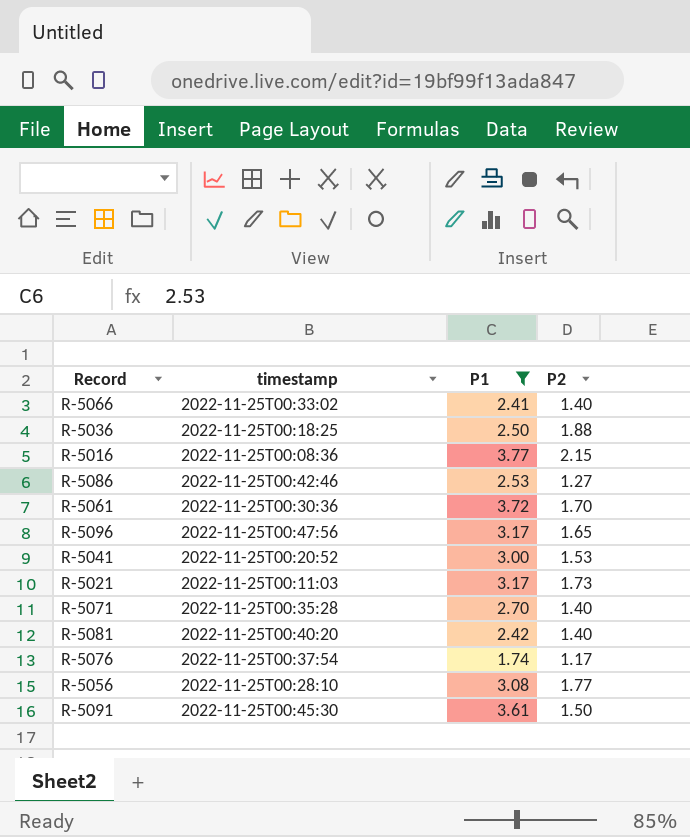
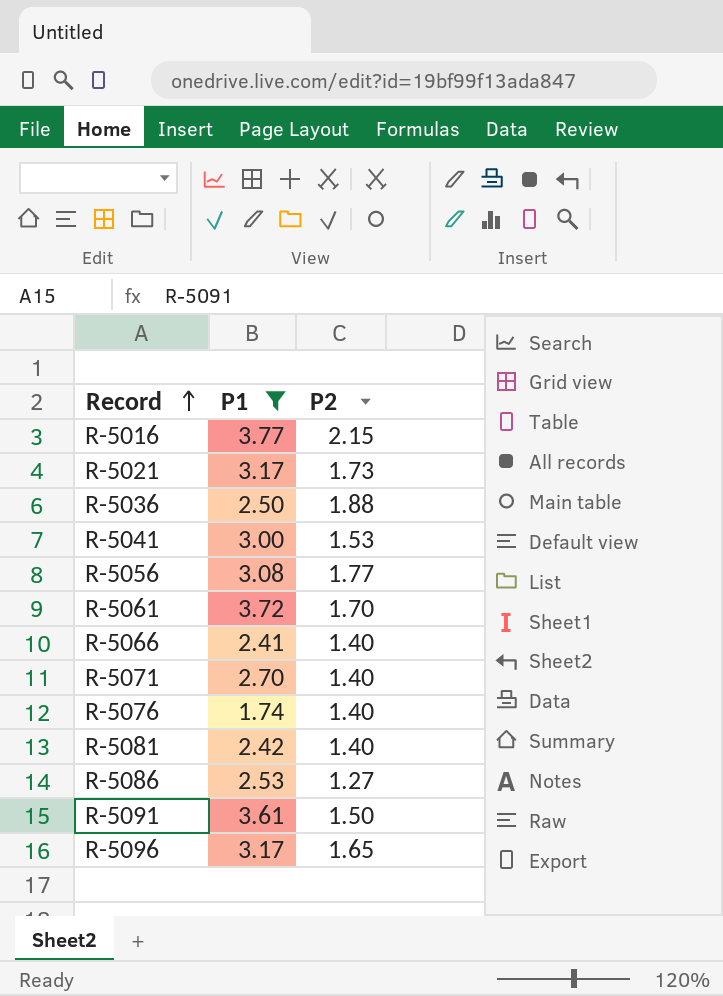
row order: none -> Record ascending
column timestamp | position: 2 -> none
R-5076 | P2: 1.17 -> 1.40

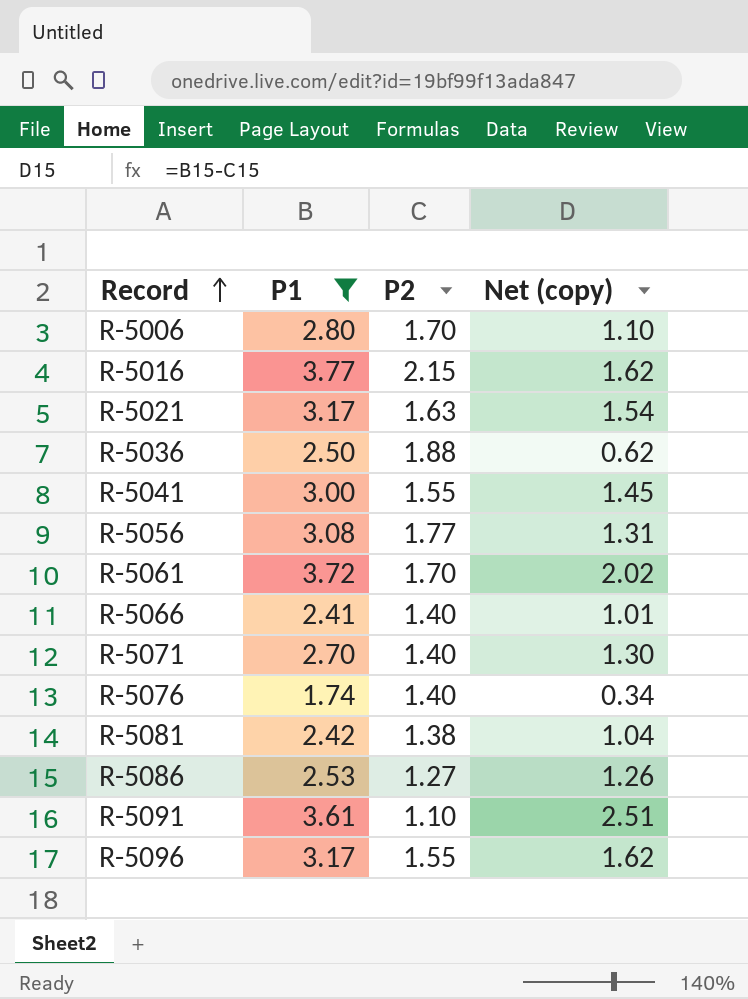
column Net (copy) | formula: none -> [P1] - [P2]
row R-5006: none -> 2.80 | 1.70 | 1.10
R-5021 | P2: 1.73 -> 1.63
R-5041 | P2: 1.53 -> 1.55
R-5081 | P2: 1.40 -> 1.38
R-5091 | P2: 1.50 -> 1.10
R-5096 | P2: 1.65 -> 1.55

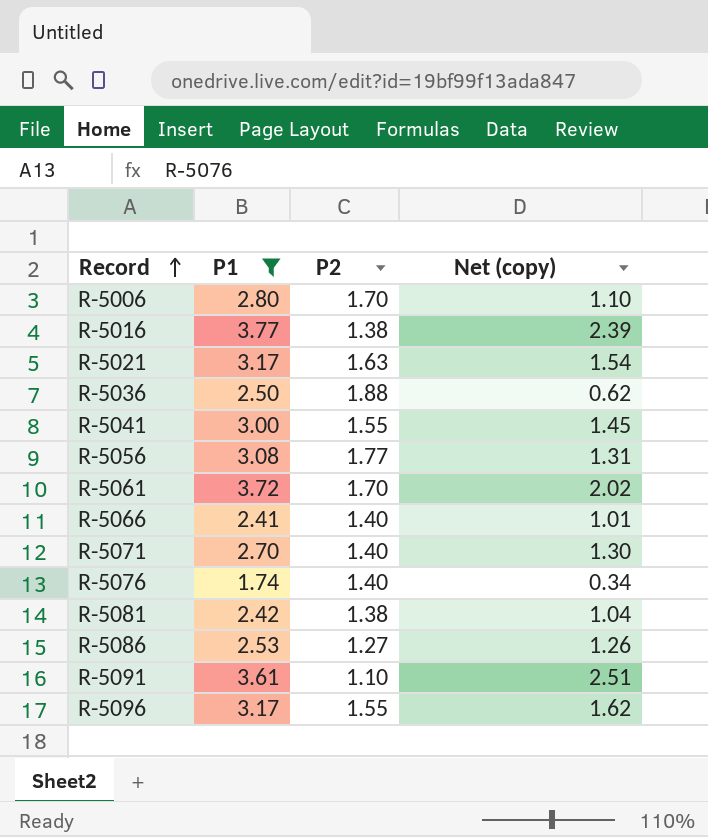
R-5016 | P2: 2.15 -> 1.38
R-5016 | Net (copy): 1.62 -> 2.39

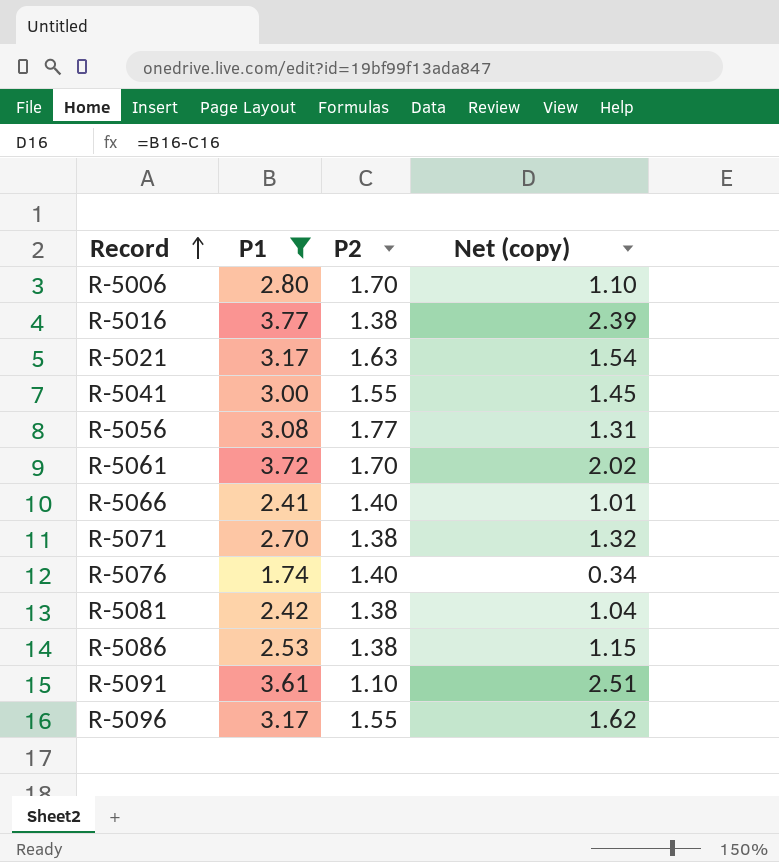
row R-5036: 2.50 | 1.88 | 0.62 -> none
R-5071 | P2: 1.40 -> 1.38
R-5071 | Net (copy): 1.30 -> 1.32
R-5086 | P2: 1.27 -> 1.38
R-5086 | Net (copy): 1.26 -> 1.15

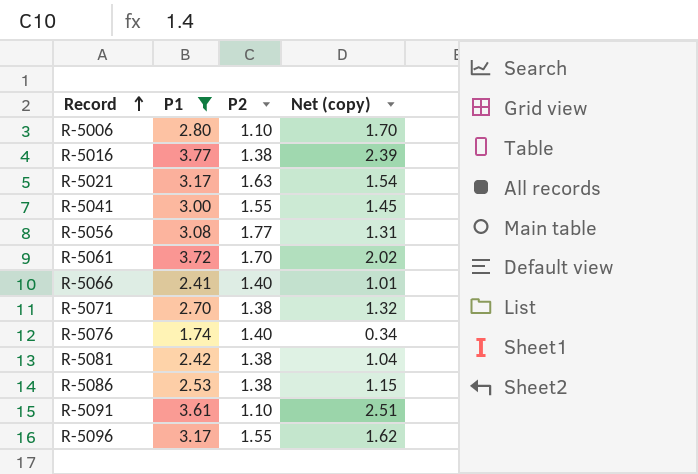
R-5006 | P2: 1.70 -> 1.10
R-5006 | Net (copy): 1.10 -> 1.70

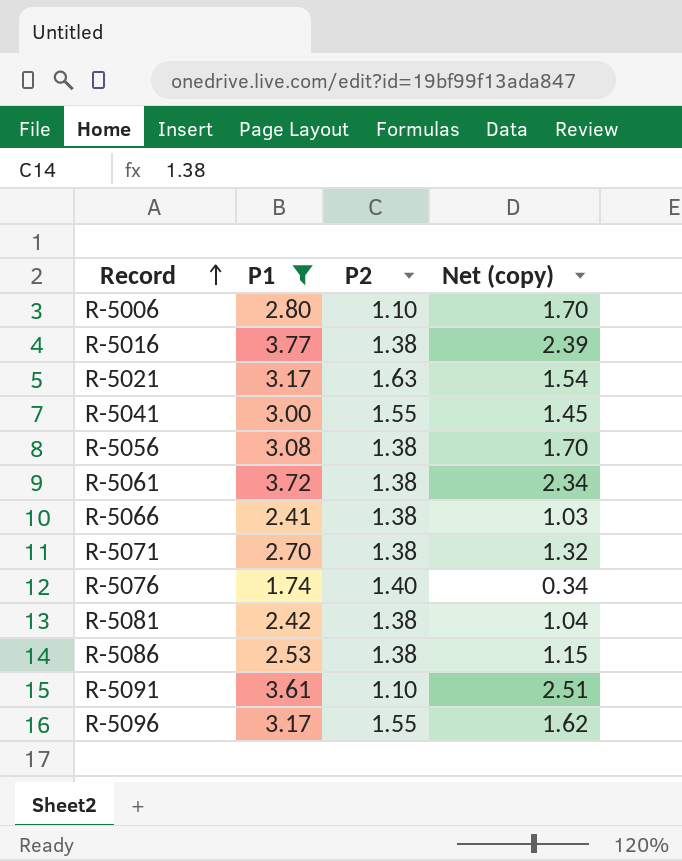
R-5056 | P2: 1.77 -> 1.38
R-5056 | Net (copy): 1.31 -> 1.70
R-5061 | P2: 1.70 -> 1.38
R-5061 | Net (copy): 2.02 -> 2.34
R-5066 | P2: 1.40 -> 1.38
R-5066 | Net (copy): 1.01 -> 1.03

